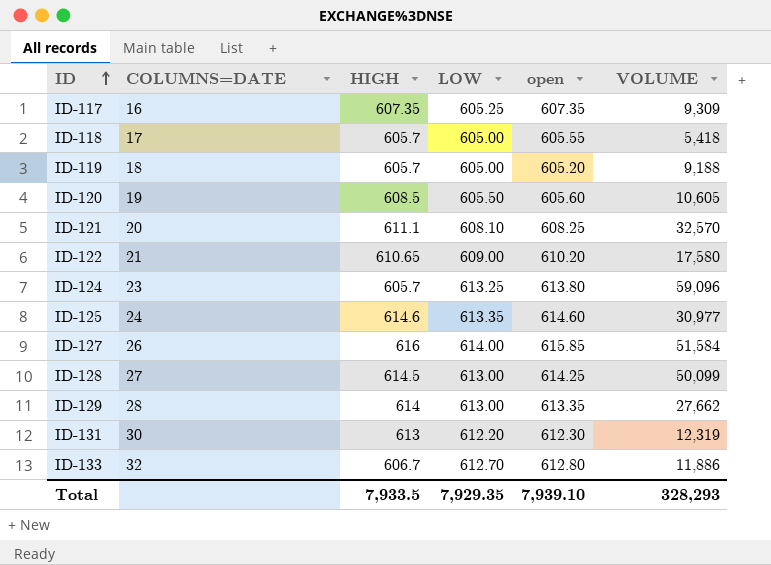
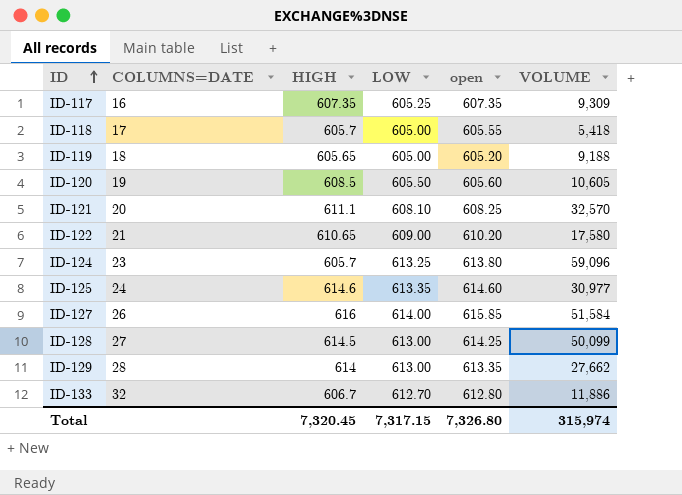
row ID-131: 30 | 613 | 612.20 | 612.30 | 12,319 -> none
ID-119 | HIGH: 605.7 -> 605.65
Total | HIGH: 7,933.5 -> 7,320.45
Total | LOW: 7,929.35 -> 7,317.15
Total | open: 7,939.10 -> 7,326.80
Total | VOLUME: 328,293 -> 315,974

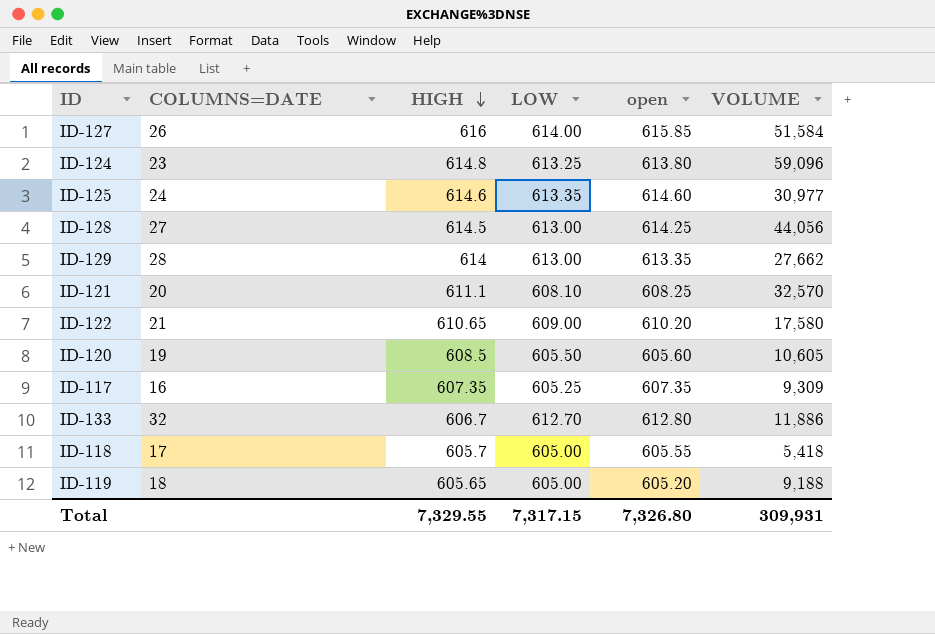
row order: ID ascending -> HIGH descending
ID-124 | HIGH: 605.7 -> 614.8
ID-128 | VOLUME: 50,099 -> 44,056
Total | HIGH: 7,320.45 -> 7,329.55
Total | VOLUME: 315,974 -> 309,931

